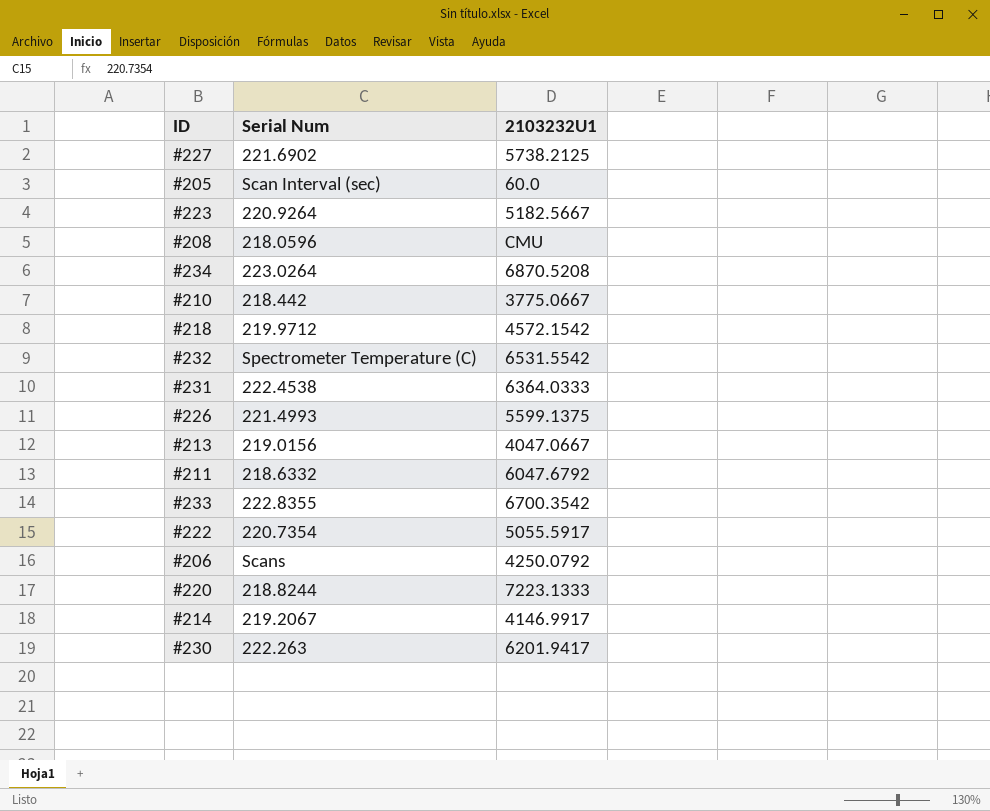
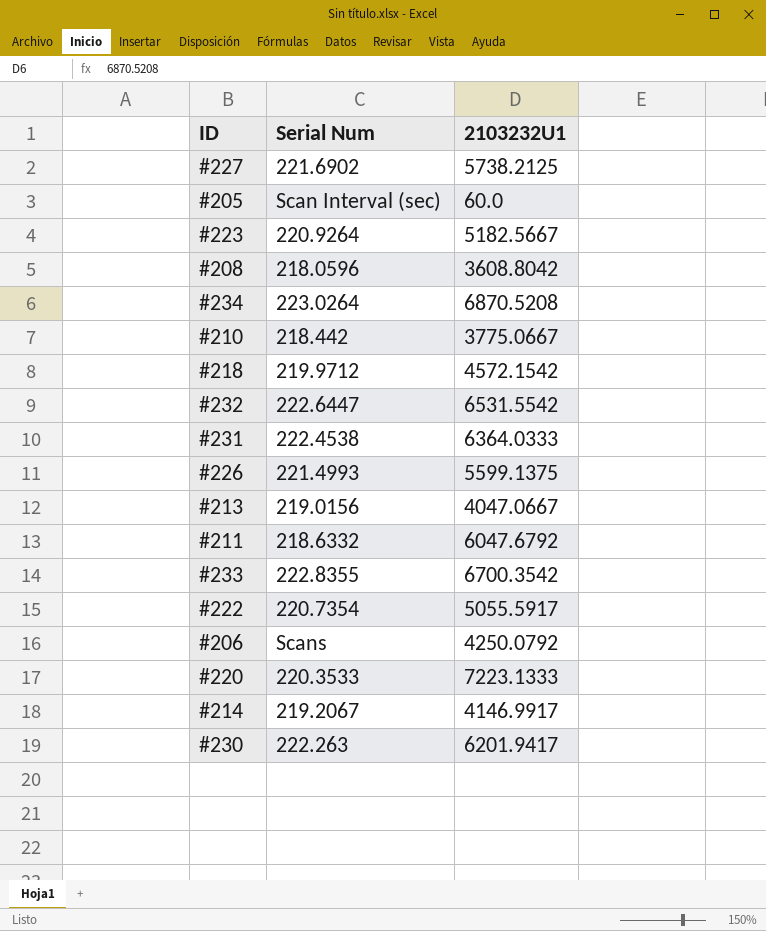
#208 | 2103232U1: CMU -> 3608.8042
#232 | Serial Num: Spectrometer Temperature (C) -> 222.6447
#220 | Serial Num: 218.8244 -> 220.3533

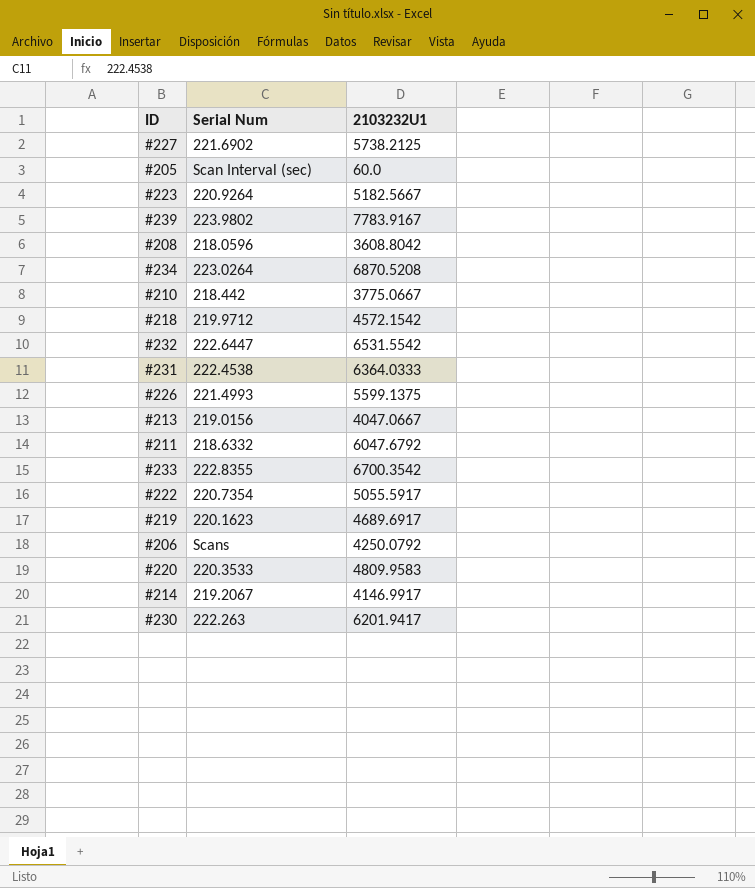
row #239: none -> 223.9802 | 7783.9167
row #219: none -> 220.1623 | 4689.6917
#220 | 2103232U1: 7223.1333 -> 4809.9583

